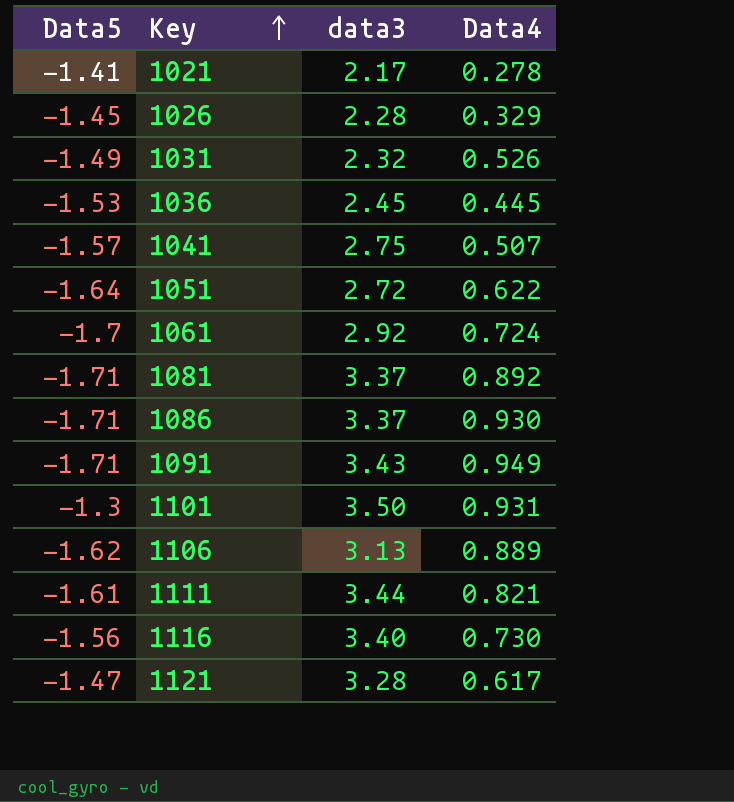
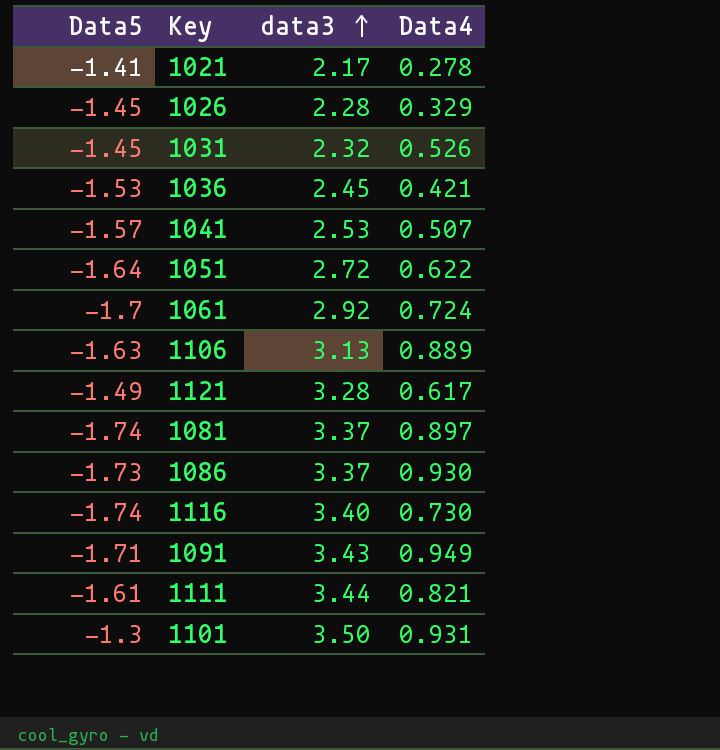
row order: Key ascending -> data3 ascending
1031 | Data5: -1.49 -> -1.45
1036 | Data4: 0.445 -> 0.421
1041 | data3: 2.75 -> 2.53
1106 | Data5: -1.62 -> -1.63
1121 | Data5: -1.47 -> -1.49
1081 | Data5: -1.71 -> -1.74
1081 | Data4: 0.892 -> 0.897
1086 | Data5: -1.71 -> -1.73
1116 | Data5: -1.56 -> -1.74

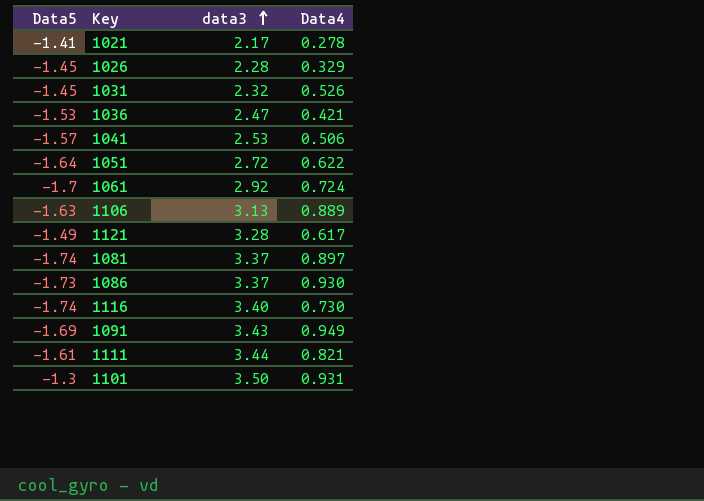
1036 | data3: 2.45 -> 2.47
1041 | Data4: 0.507 -> 0.506
1091 | Data5: -1.71 -> -1.69

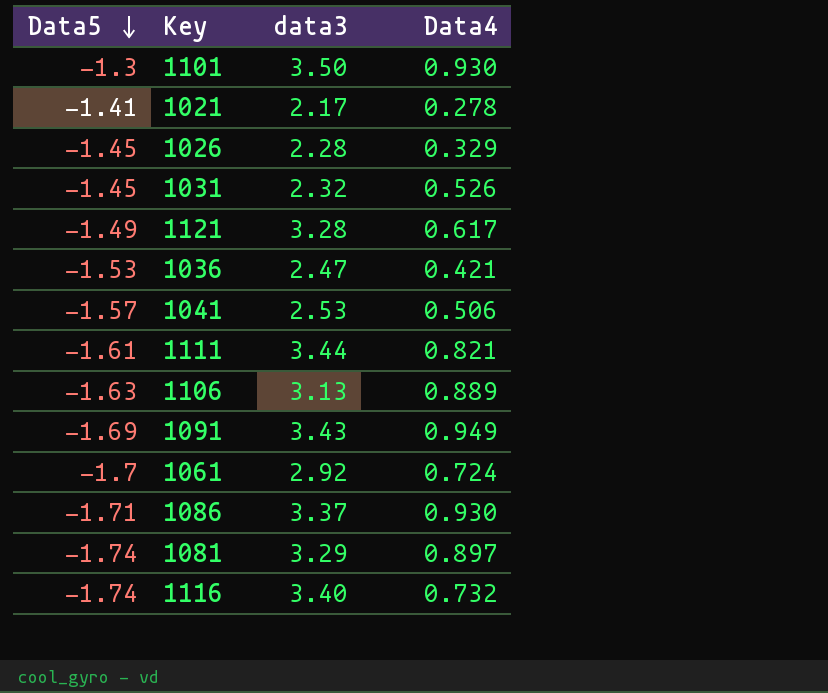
row order: data3 ascending -> Data5 descending
row 1051: -1.64 | 2.72 | 0.622 -> none
1101 | Data4: 0.931 -> 0.930
1086 | Data5: -1.73 -> -1.71
1081 | data3: 3.37 -> 3.29
1116 | Data4: 0.730 -> 0.732

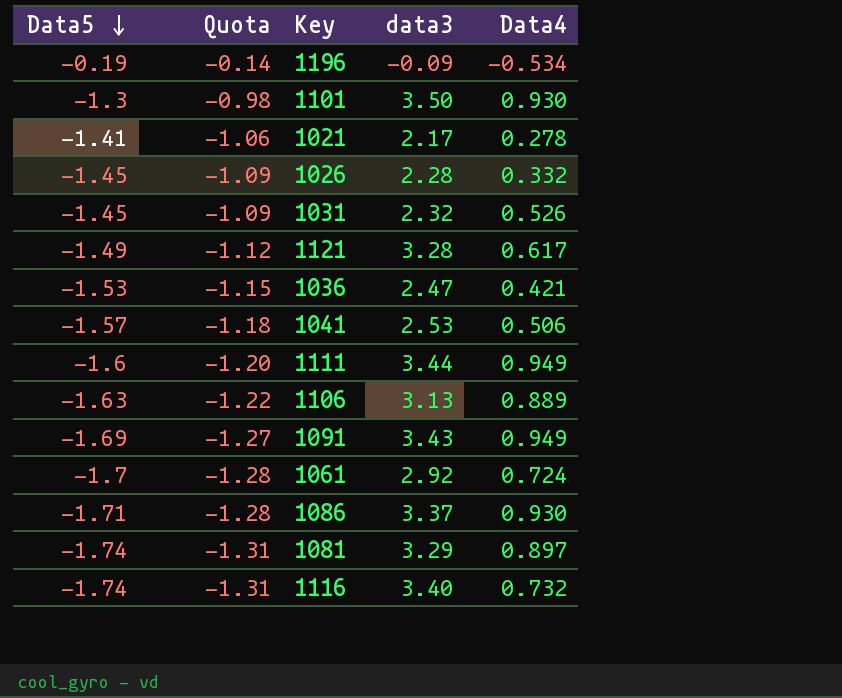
column Quota | formula: none -> [Data5] * 0.75
row 1196: none -> -0.19 | -0.14 | -0.09 | -0.534
1026 | Data4: 0.329 -> 0.332
1111 | Data5: -1.61 -> -1.6
1111 | Data4: 0.821 -> 0.949

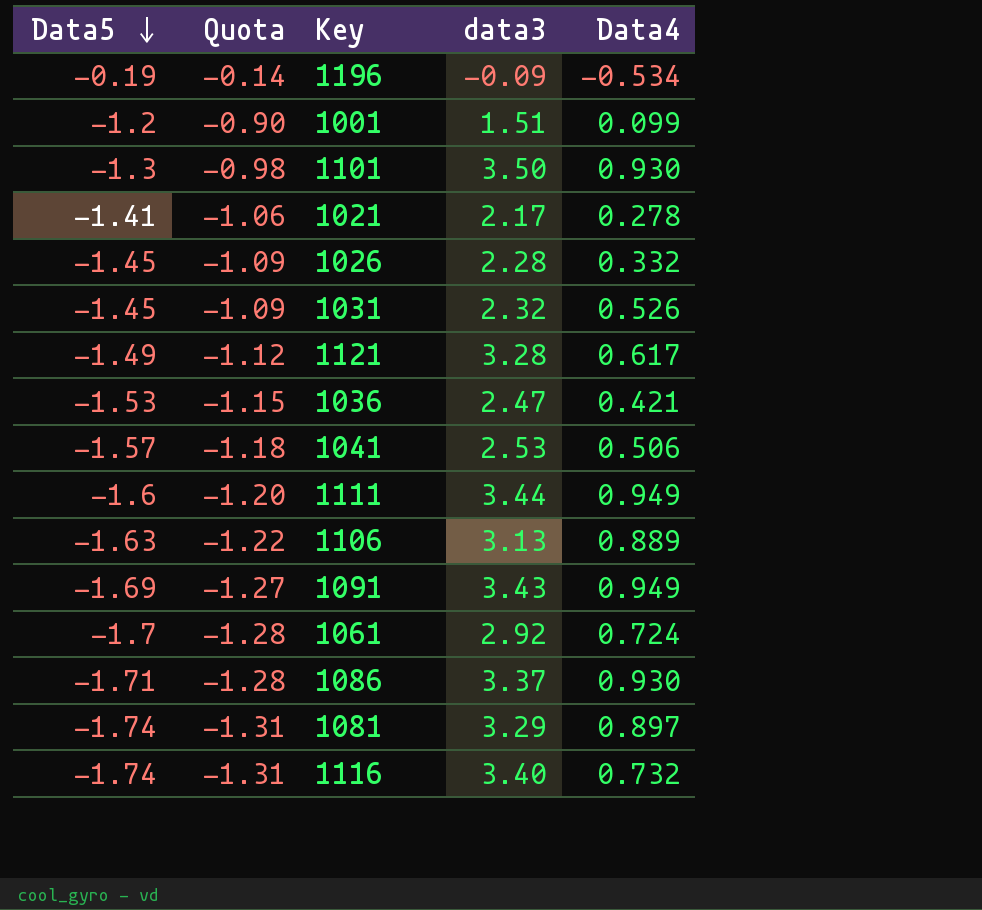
row 1001: none -> -1.2 | -0.90 | 1.51 | 0.099

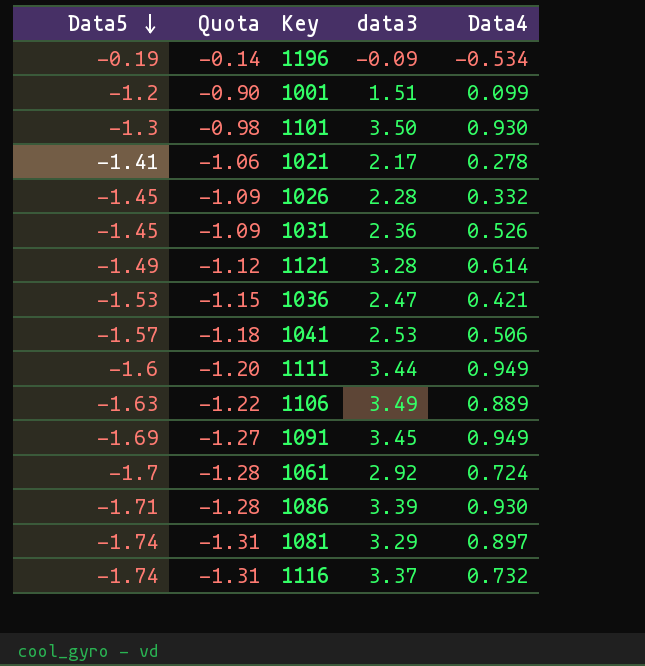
1031 | data3: 2.32 -> 2.36
1121 | Data4: 0.617 -> 0.614
1106 | data3: 3.13 -> 3.49
1091 | data3: 3.43 -> 3.45
1086 | data3: 3.37 -> 3.39
1116 | data3: 3.40 -> 3.37

